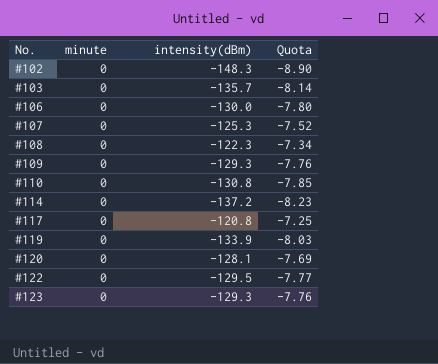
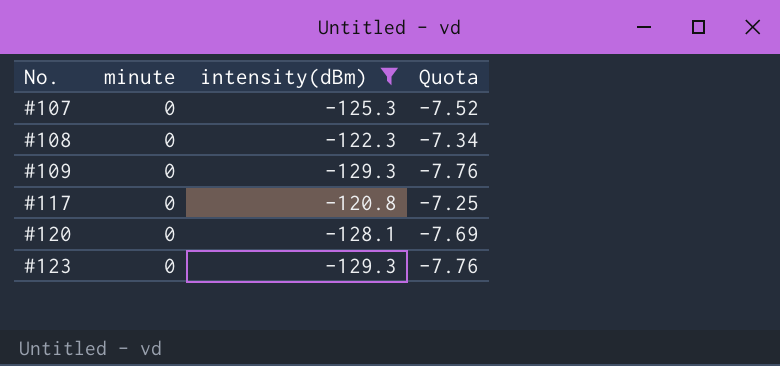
filter: none -> intensity(dBm) >= -129.3

